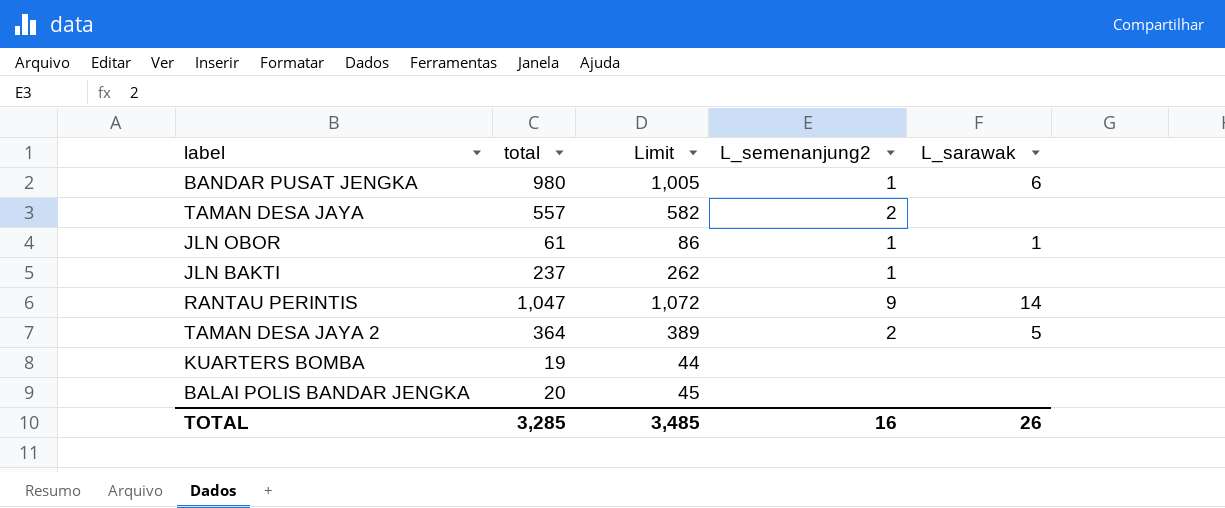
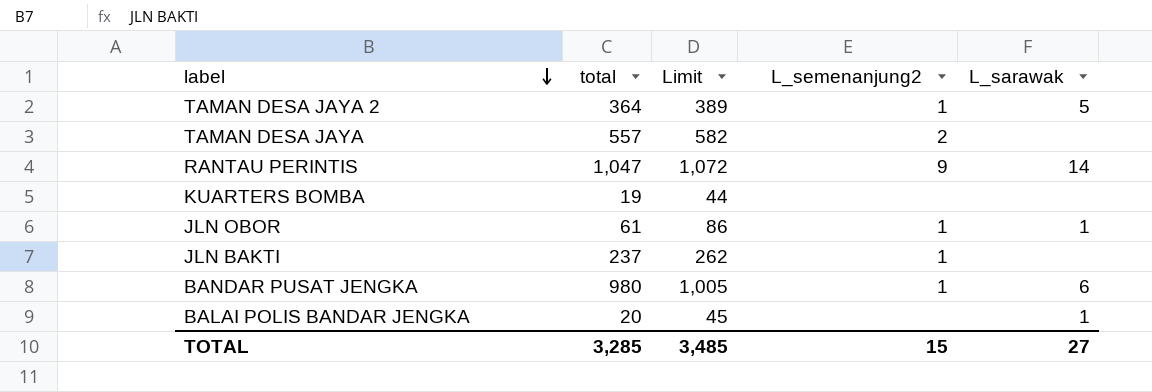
row order: none -> label descending
TAMAN DESA JAYA 2 | L_semenanjung2: 2 -> 1
BALAI POLIS BANDAR JENGKA | L_sarawak: none -> 1
TOTAL | L_semenanjung2: 16 -> 15
TOTAL | L_sarawak: 26 -> 27

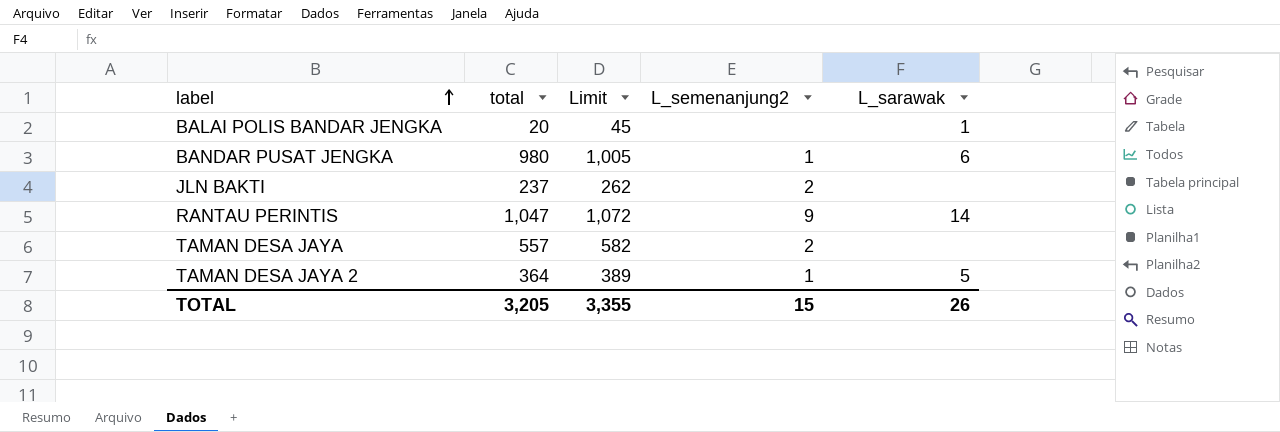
row order: label descending -> label ascending
row KUARTERS BOMBA: 19 | 44 | none | none -> none
row JLN OBOR: 61 | 86 | 1 | 1 -> none
JLN BAKTI | L_semenanjung2: 1 -> 2
TOTAL | total: 3,285 -> 3,205
TOTAL | Limit: 3,485 -> 3,355
TOTAL | L_sarawak: 27 -> 26

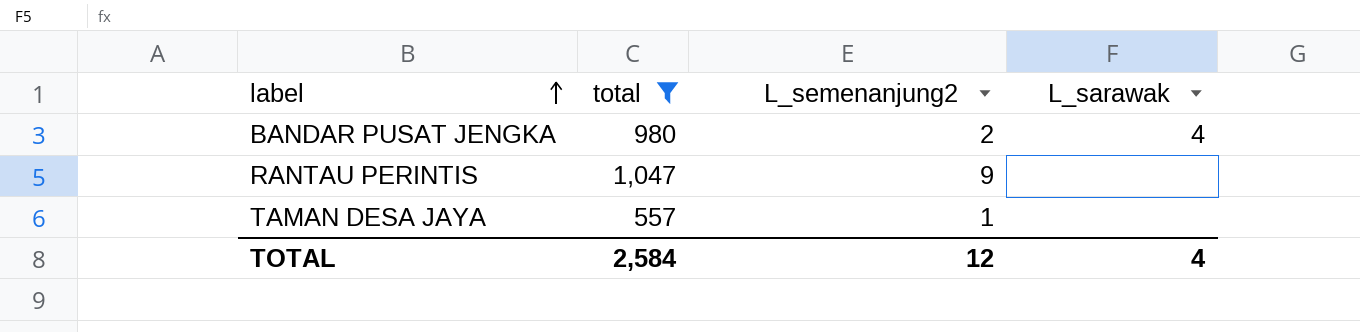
filter: none -> total >= 557
column Limit | formula: [total] + 25 -> none
BANDAR PUSAT JENGKA | L_semenanjung2: 1 -> 2
BANDAR PUSAT JENGKA | L_sarawak: 6 -> 4
RANTAU PERINTIS | L_sarawak: 14 -> none
TAMAN DESA JAYA | L_semenanjung2: 2 -> 1
TOTAL | total: 3,205 -> 2,584
TOTAL | L_semenanjung2: 15 -> 12
TOTAL | L_sarawak: 26 -> 4

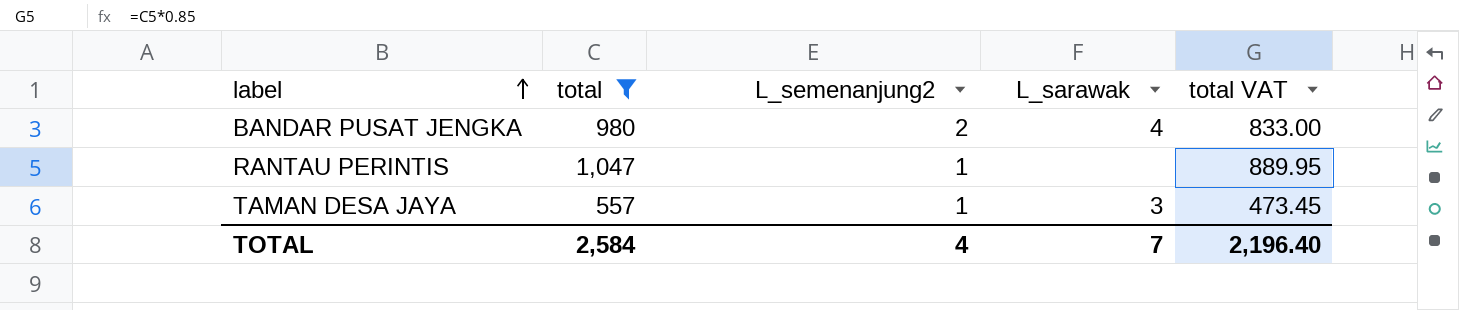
column total VAT | formula: none -> [total] * 0.85
RANTAU PERINTIS | L_semenanjung2: 9 -> 1
TAMAN DESA JAYA | L_sarawak: none -> 3
TOTAL | L_semenanjung2: 12 -> 4
TOTAL | L_sarawak: 4 -> 7

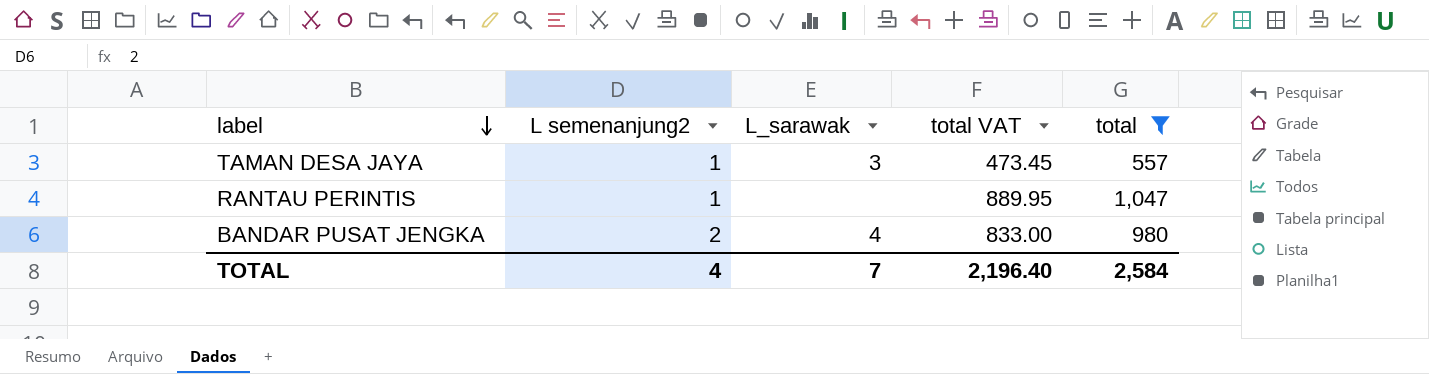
row order: label ascending -> label descending
column name: L_semenanjung2 -> L semenanjung2
column total | position: 2 -> 5

